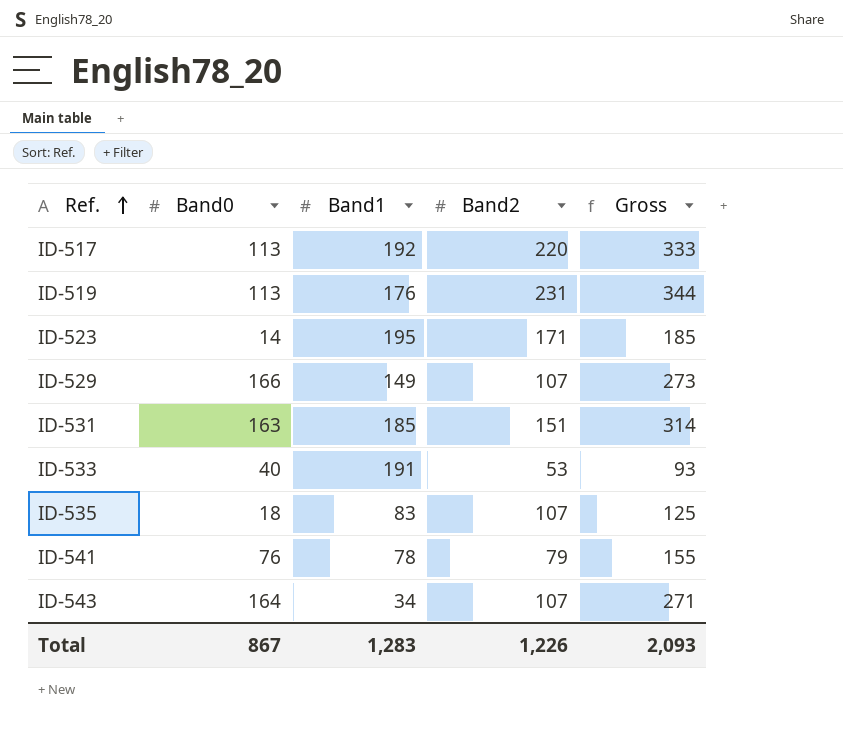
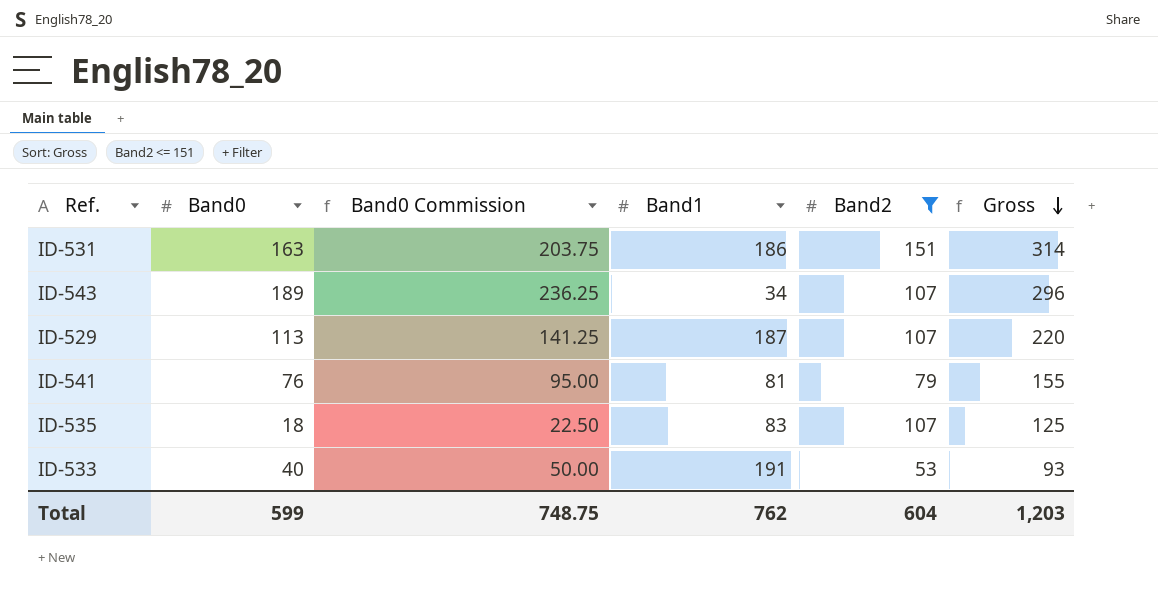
filter: none -> Band2 <= 151
row order: Ref. ascending -> Gross descending
column Band0 Commission | formula: none -> [Band0] * 1.25
ID-531 | Band1: 185 -> 186
ID-543 | Band0: 164 -> 189
ID-543 | Gross: 271 -> 296
ID-529 | Band0: 166 -> 113
ID-529 | Band1: 149 -> 187
ID-529 | Gross: 273 -> 220
ID-541 | Band1: 78 -> 81
Total | Band0: 867 -> 599
Total | Band1: 1,283 -> 762
Total | Band2: 1,226 -> 604
Total | Gross: 2,093 -> 1,203

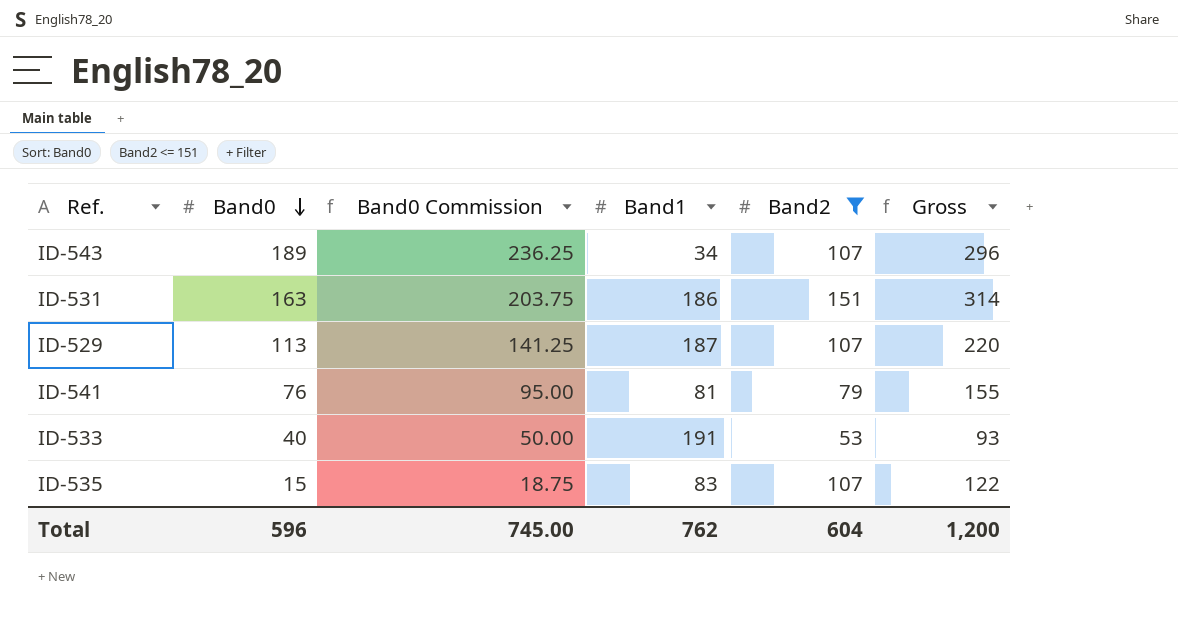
row order: Gross descending -> Band0 descending
ID-535 | Band0: 18 -> 15
ID-535 | Band0 Commission: 22.50 -> 18.75
ID-535 | Gross: 125 -> 122
Total | Band0: 599 -> 596
Total | Band0 Commission: 748.75 -> 745.00
Total | Gross: 1,203 -> 1,200

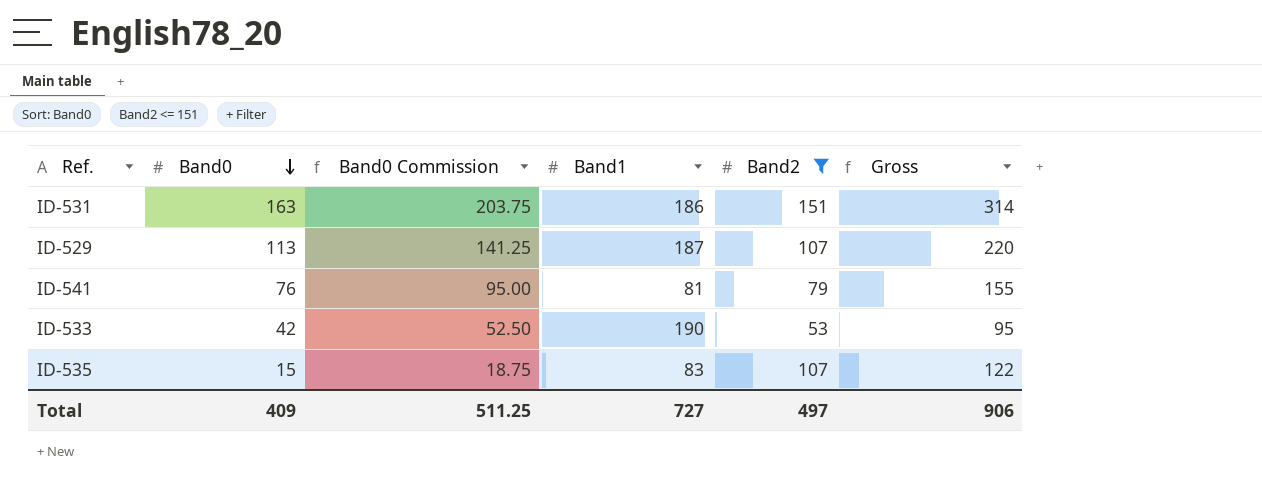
row ID-543: 189 | 236.25 | 34 | 107 | 296 -> none
ID-533 | Band0: 40 -> 42
ID-533 | Band0 Commission: 50.00 -> 52.50
ID-533 | Band1: 191 -> 190
ID-533 | Gross: 93 -> 95
Total | Band0: 596 -> 409
Total | Band0 Commission: 745.00 -> 511.25
Total | Band1: 762 -> 727
Total | Band2: 604 -> 497
Total | Gross: 1,200 -> 906

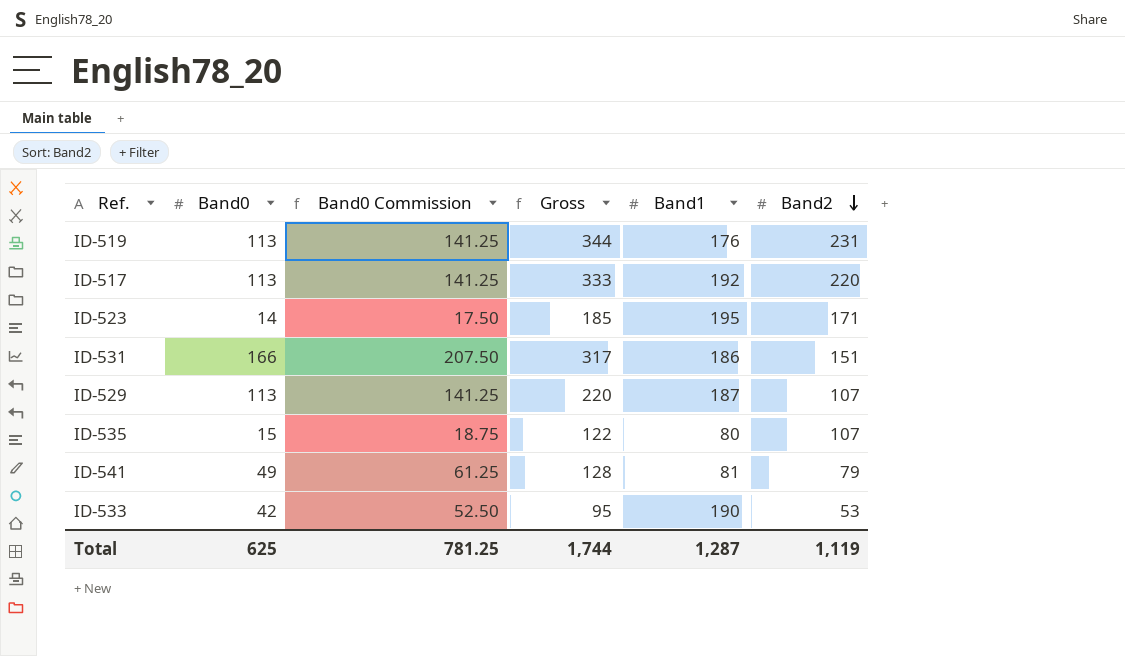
filter: Band2 <= 151 -> none
row order: Band0 descending -> Band2 descending
column Gross | position: 6 -> 4
ID-531 | Band0: 163 -> 166
ID-531 | Band0 Commission: 203.75 -> 207.50
ID-531 | Gross: 314 -> 317
ID-535 | Band1: 83 -> 80
ID-541 | Band0: 76 -> 49
ID-541 | Band0 Commission: 95.00 -> 61.25
ID-541 | Gross: 155 -> 128
Total | Band0: 409 -> 625
Total | Band0 Commission: 511.25 -> 781.25
Total | Gross: 906 -> 1,744
Total | Band1: 727 -> 1,287
Total | Band2: 497 -> 1,119

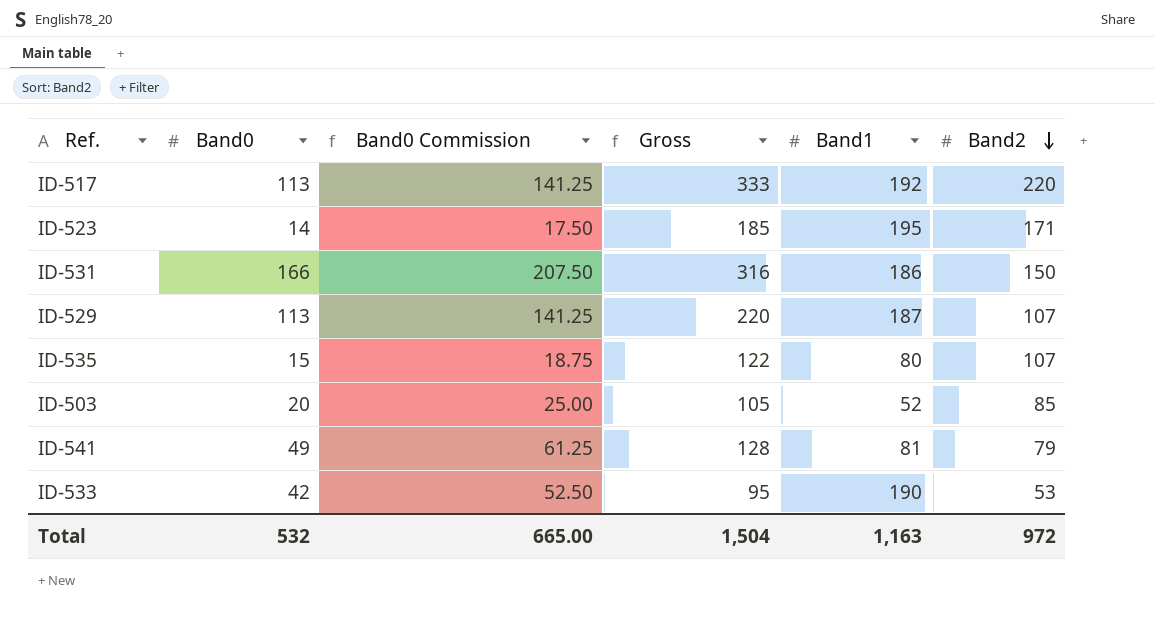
row ID-519: 113 | 141.25 | 344 | 176 | 231 -> none
ID-531 | Gross: 317 -> 316
ID-531 | Band2: 151 -> 150
row ID-503: none -> 20 | 25.00 | 105 | 52 | 85
Total | Band0: 625 -> 532
Total | Band0 Commission: 781.25 -> 665.00
Total | Gross: 1,744 -> 1,504
Total | Band1: 1,287 -> 1,163
Total | Band2: 1,119 -> 972

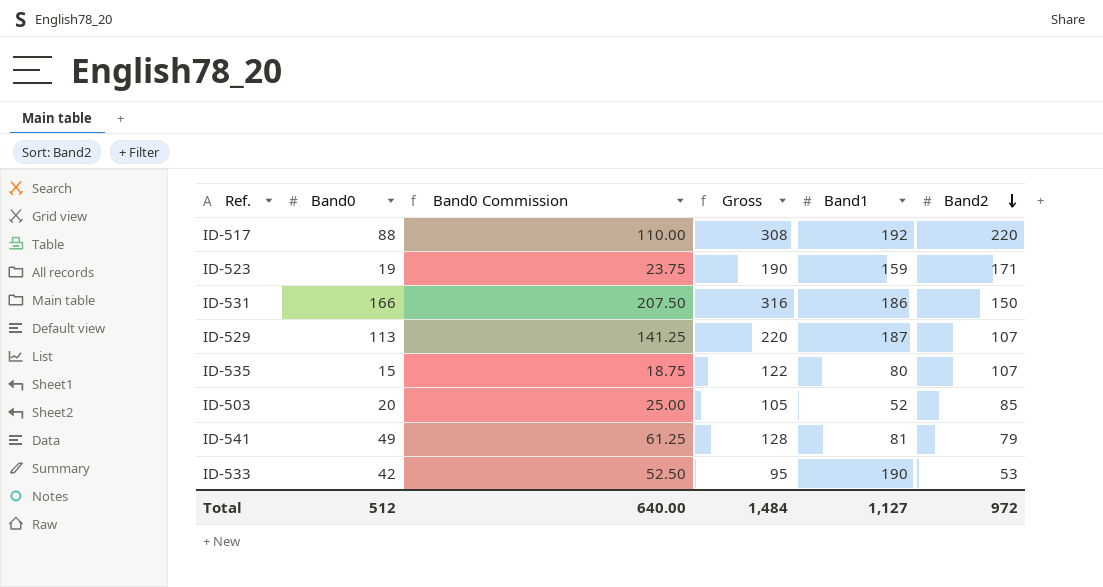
ID-517 | Band0: 113 -> 88
ID-517 | Band0 Commission: 141.25 -> 110.00
ID-517 | Gross: 333 -> 308
ID-523 | Band0: 14 -> 19
ID-523 | Band0 Commission: 17.50 -> 23.75
ID-523 | Gross: 185 -> 190
ID-523 | Band1: 195 -> 159
Total | Band0: 532 -> 512
Total | Band0 Commission: 665.00 -> 640.00
Total | Gross: 1,504 -> 1,484
Total | Band1: 1,163 -> 1,127

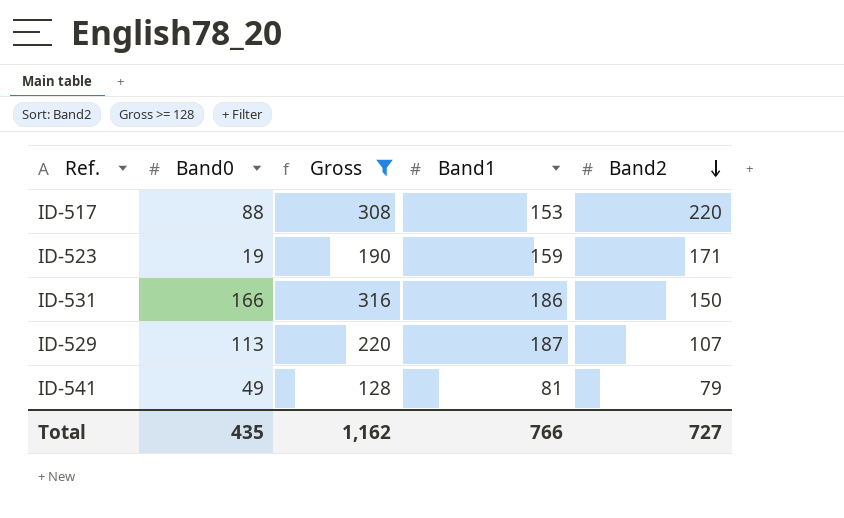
filter: none -> Gross >= 128
column Band0 Commission | formula: [Band0] * 1.25 -> none
ID-517 | Band1: 192 -> 153
Total | Band0: 512 -> 435
Total | Gross: 1,484 -> 1,162
Total | Band1: 1,127 -> 766
Total | Band2: 972 -> 727

